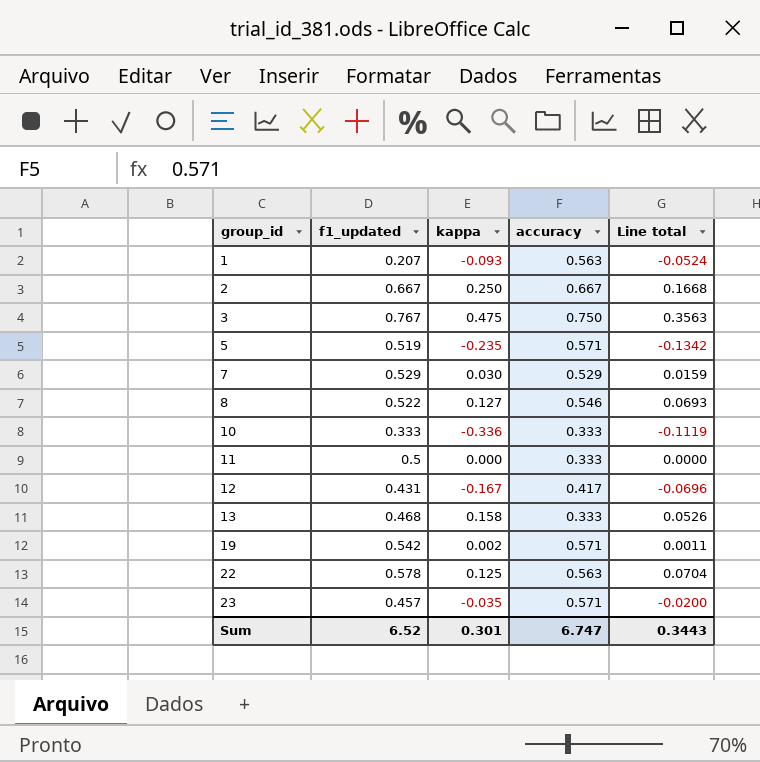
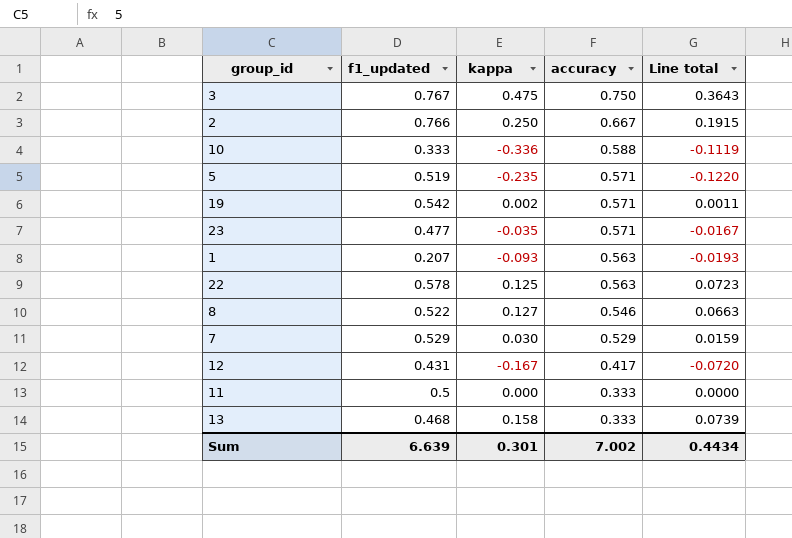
row order: group_id ascending -> accuracy descending
column Line total | formula: [kappa] * [accuracy] -> [f1_updated] * [kappa]
2 | f1_updated: 0.667 -> 0.766
10 | accuracy: 0.333 -> 0.588
23 | f1_updated: 0.457 -> 0.477
Sum | f1_updated: 6.52 -> 6.639
Sum | accuracy: 6.747 -> 7.002
Sum | Line total: 0.3443 -> 0.4434

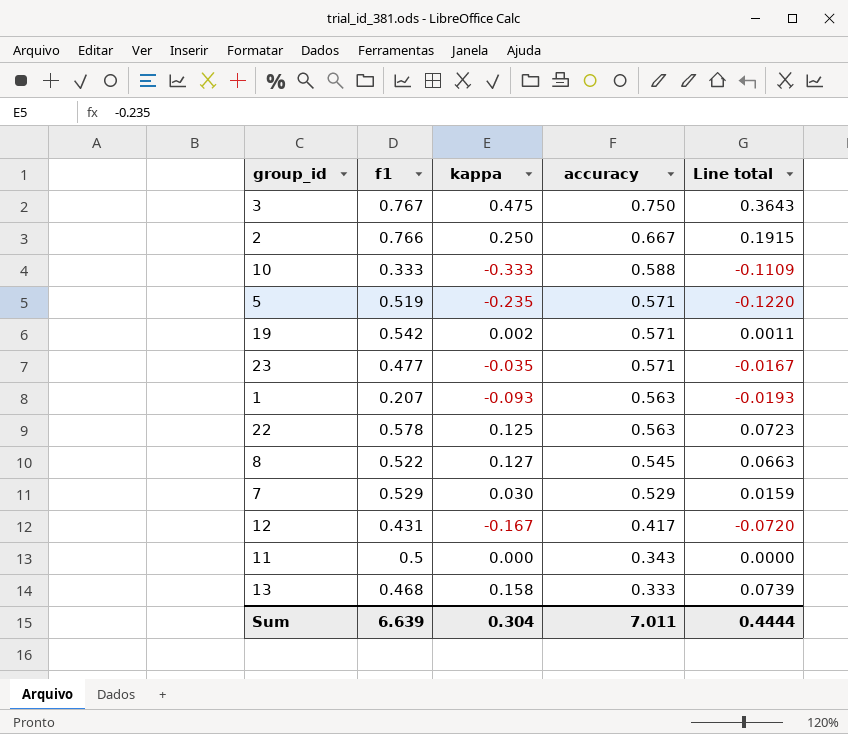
column name: f1_updated -> f1
10 | kappa: -0.336 -> -0.333
10 | Line total: -0.1119 -> -0.1109
8 | accuracy: 0.546 -> 0.545
11 | accuracy: 0.333 -> 0.343
Sum | kappa: 0.301 -> 0.304
Sum | accuracy: 7.002 -> 7.011
Sum | Line total: 0.4434 -> 0.4444

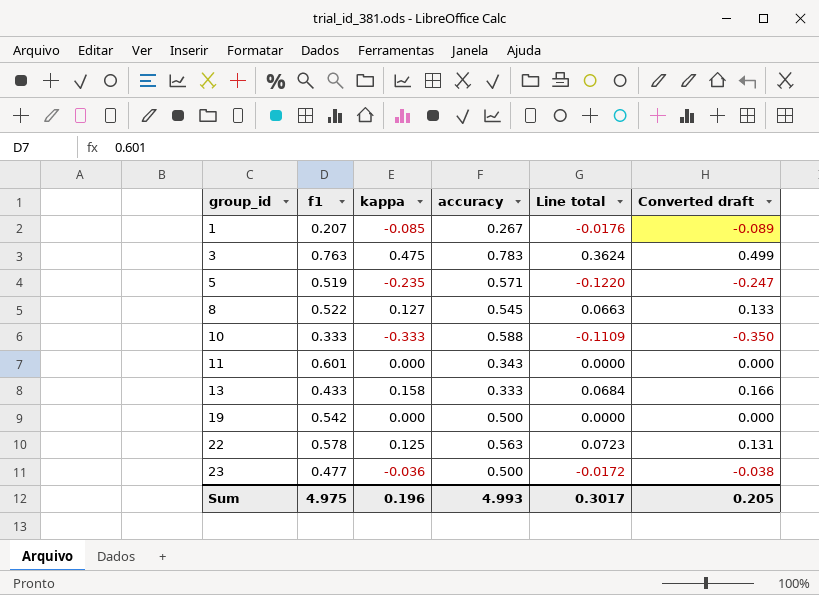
row order: accuracy descending -> group_id ascending
column Converted draft | formula: none -> [kappa] * 1.05
row 2: 0.766 | 0.250 | 0.667 | 0.1915 -> none
row 7: 0.529 | 0.030 | 0.529 | 0.0159 -> none
row 12: 0.431 | -0.167 | 0.417 | -0.0720 -> none
1 | kappa: -0.093 -> -0.085
1 | accuracy: 0.563 -> 0.267
1 | Line total: -0.0193 -> -0.0176
3 | f1: 0.767 -> 0.763
3 | accuracy: 0.750 -> 0.783
3 | Line total: 0.3643 -> 0.3624
11 | f1: 0.5 -> 0.601
13 | f1: 0.468 -> 0.433
13 | Line total: 0.0739 -> 0.0684
19 | kappa: 0.002 -> 0.000
19 | accuracy: 0.571 -> 0.500
19 | Line total: 0.0011 -> 0.0000
23 | kappa: -0.035 -> -0.036
23 | accuracy: 0.571 -> 0.500
23 | Line total: -0.0167 -> -0.0172
Sum | f1: 6.639 -> 4.975
Sum | kappa: 0.304 -> 0.196
Sum | accuracy: 7.011 -> 4.993
Sum | Line total: 0.4444 -> 0.3017

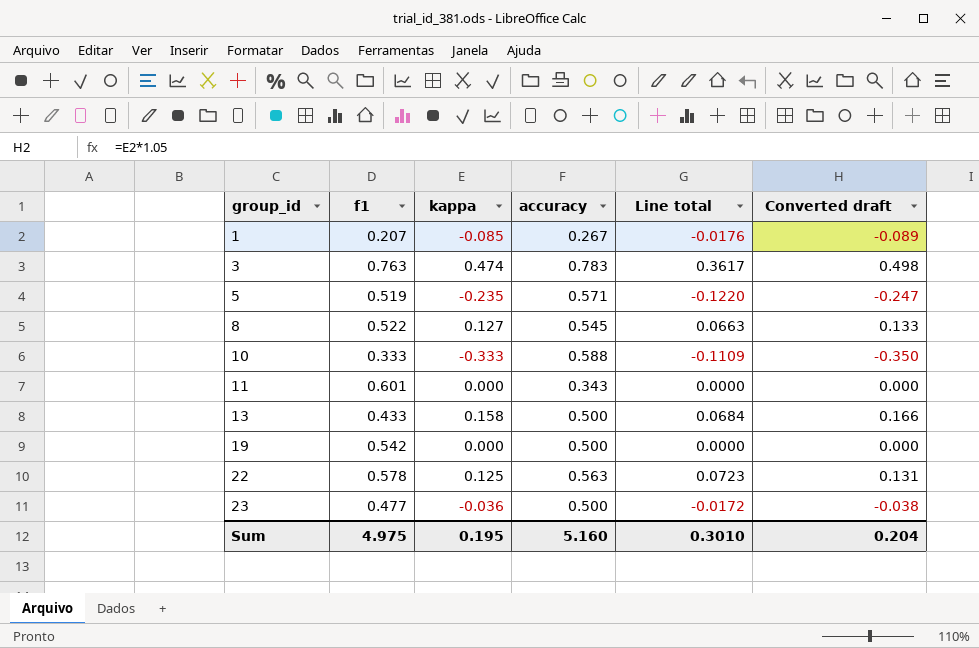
3 | kappa: 0.475 -> 0.474
3 | Line total: 0.3624 -> 0.3617
3 | Converted draft: 0.499 -> 0.498
13 | accuracy: 0.333 -> 0.500
Sum | kappa: 0.196 -> 0.195
Sum | accuracy: 4.993 -> 5.160
Sum | Line total: 0.3017 -> 0.3010
Sum | Converted draft: 0.205 -> 0.204

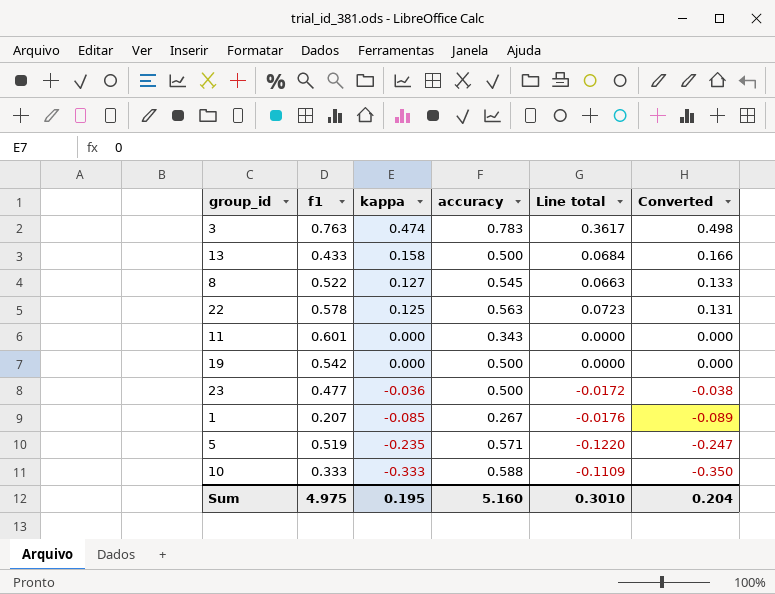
row order: group_id ascending -> kappa descending
column name: Converted draft -> Converted

